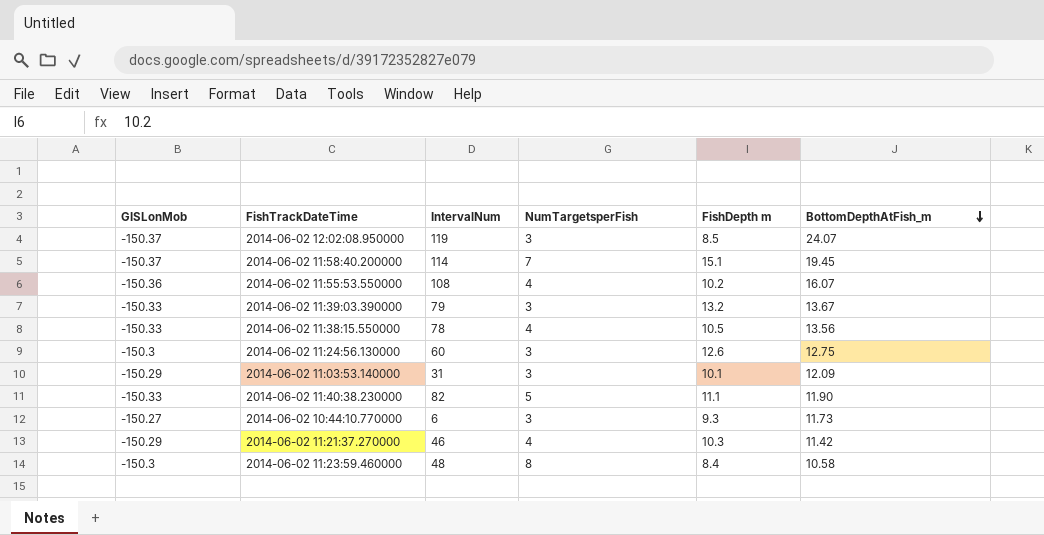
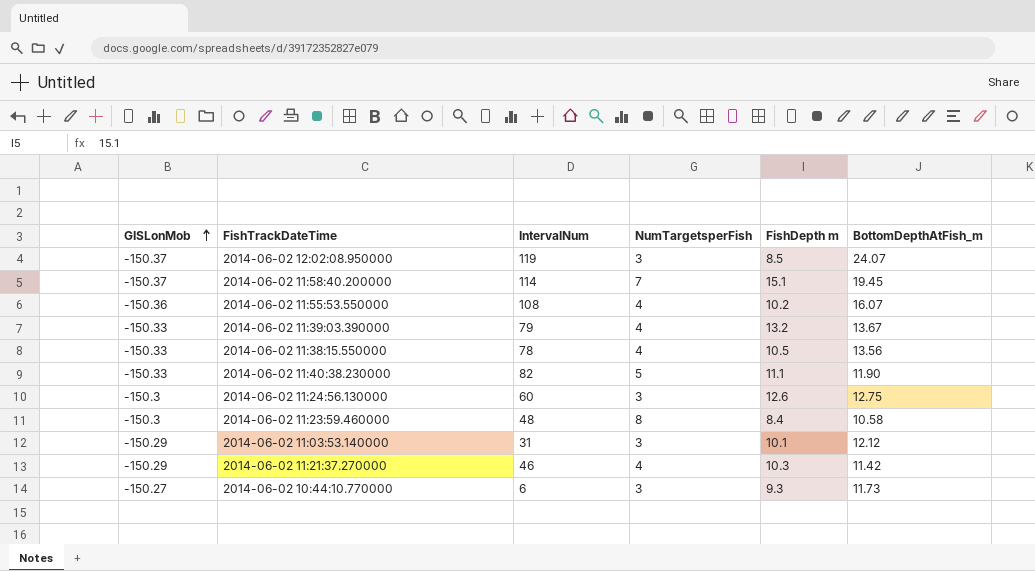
row order: BottomDepthAtFish_m descending -> GISLonMob ascending
2014-06-02 11:39:03.390000 | NumTargetsperFish: 3 -> 4
2014-06-02 11:03:53.140000 | BottomDepthAtFish_m: 12.09 -> 12.12

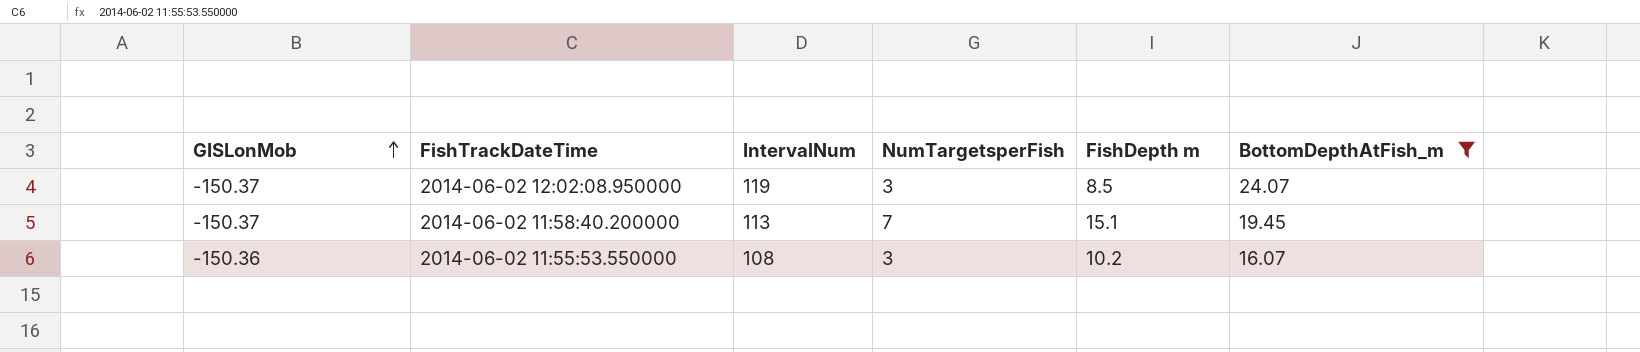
filter: none -> BottomDepthAtFish_m >= 16.07
2014-06-02 11:58:40.200000 | IntervalNum: 114 -> 113
2014-06-02 11:55:53.550000 | NumTargetsperFish: 4 -> 3

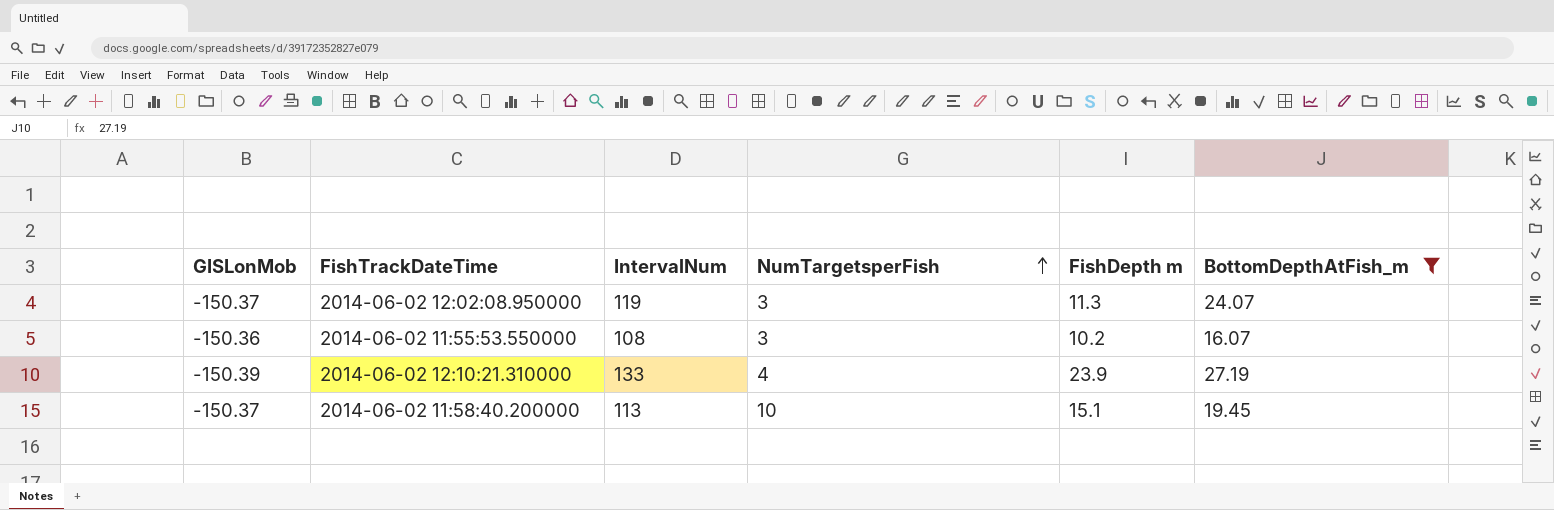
row order: GISLonMob ascending -> NumTargetsperFish ascending
2014-06-02 12:02:08.950000 | FishDepth m: 8.5 -> 11.3
row 2014-06-02 12:10:21.310000: none -> -150.39 | 133 | 4 | 23.9 | 27.19
2014-06-02 11:58:40.200000 | NumTargetsperFish: 7 -> 10

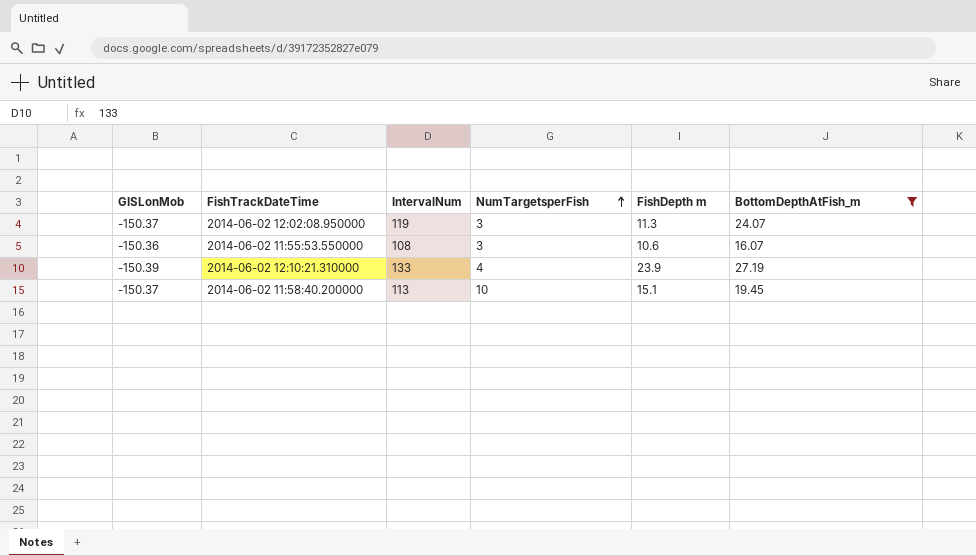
2014-06-02 11:55:53.550000 | FishDepth m: 10.2 -> 10.6

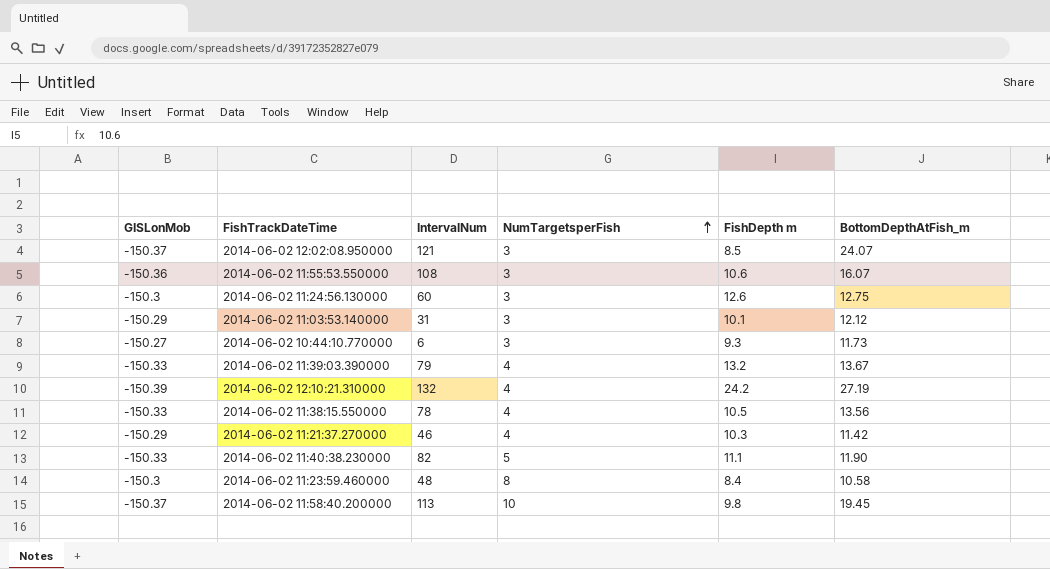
filter: BottomDepthAtFish_m >= 16.07 -> none
2014-06-02 12:02:08.950000 | IntervalNum: 119 -> 121
2014-06-02 12:02:08.950000 | FishDepth m: 11.3 -> 8.5
2014-06-02 12:10:21.310000 | IntervalNum: 133 -> 132
2014-06-02 12:10:21.310000 | FishDepth m: 23.9 -> 24.2
2014-06-02 11:58:40.200000 | FishDepth m: 15.1 -> 9.8

